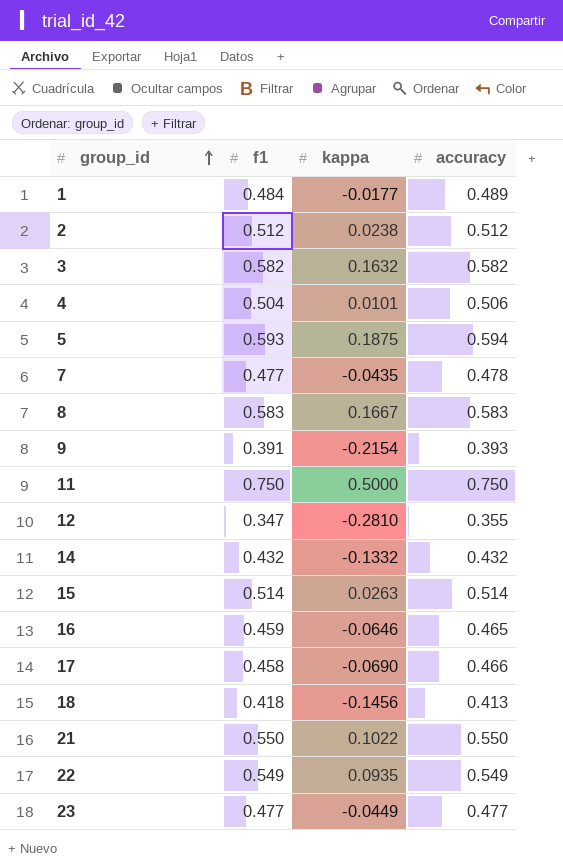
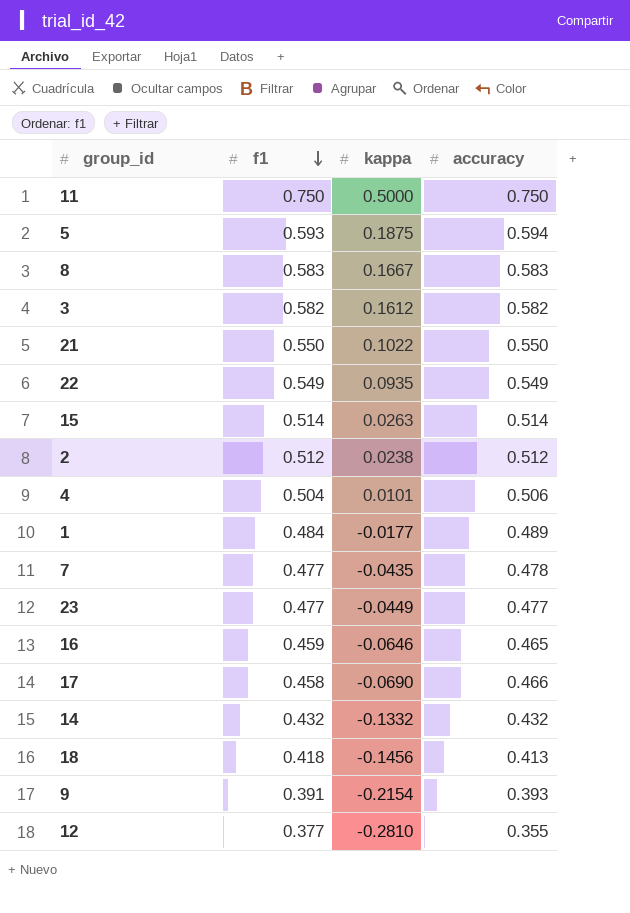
row order: group_id ascending -> f1 descending
3 | kappa: 0.1632 -> 0.1612
12 | f1: 0.347 -> 0.377

